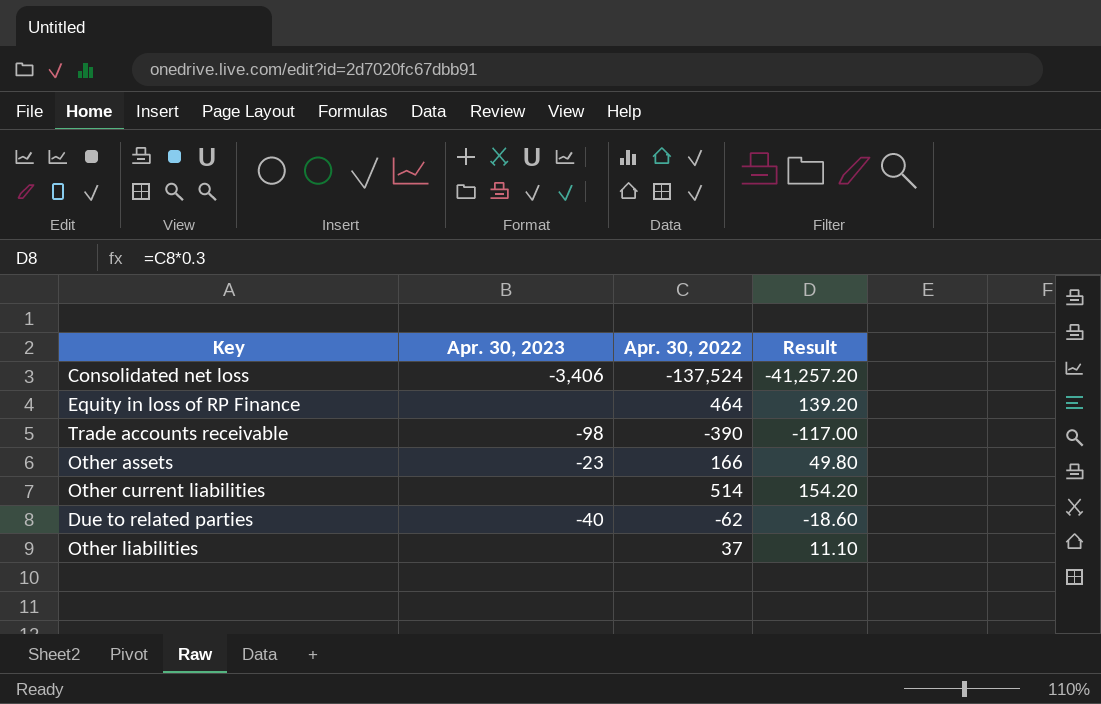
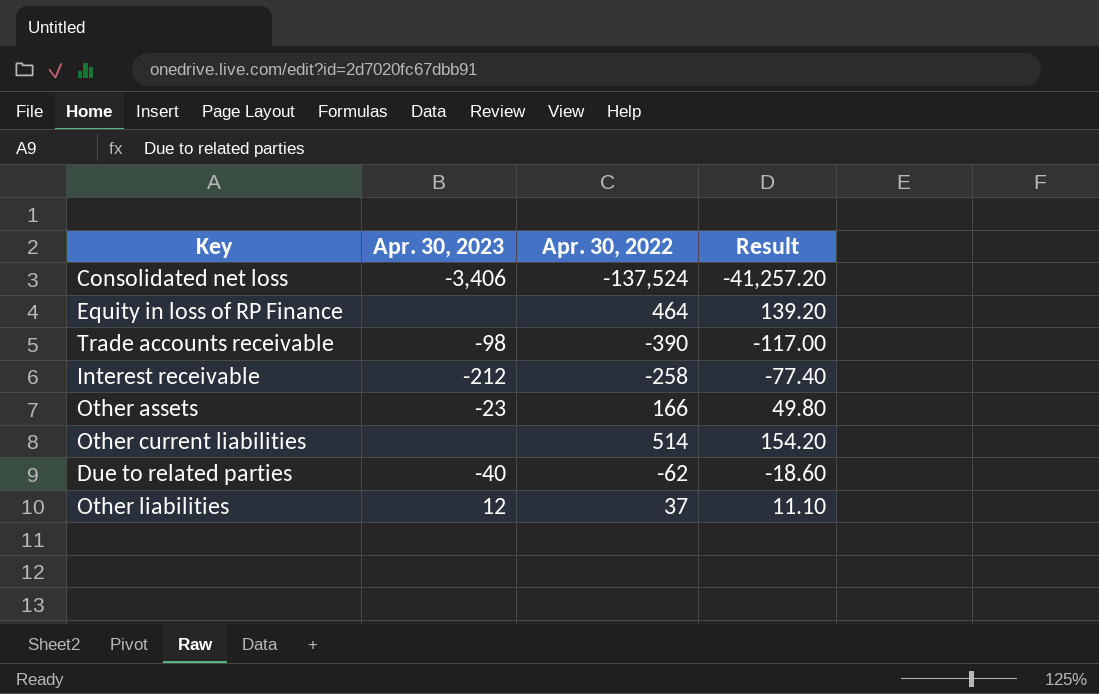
row Interest receivable: none -> -212 | -258 | -77.40
Other liabilities | Apr. 30, 2023: none -> 12

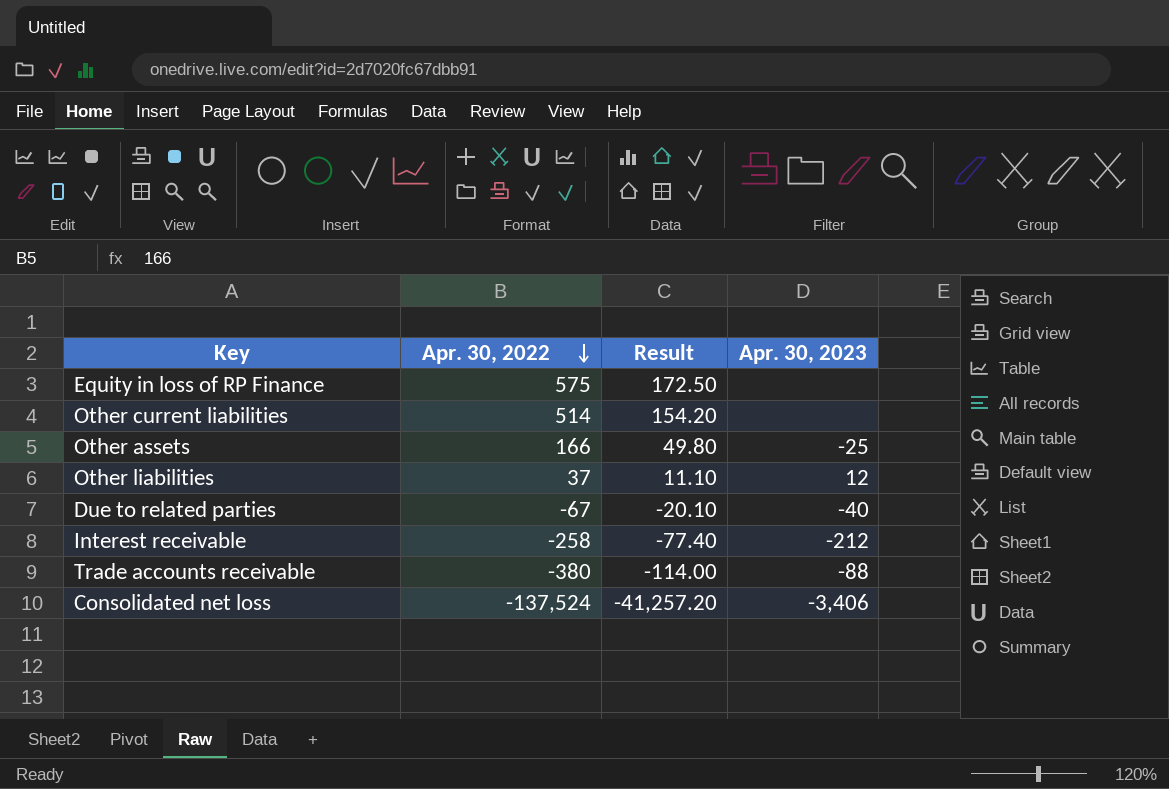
row order: none -> Apr. 30, 2022 descending
column Apr. 30, 2023 | position: 2 -> 4
Equity in loss of RP Finance | Apr. 30, 2022: 464 -> 575
Equity in loss of RP Finance | Result: 139.20 -> 172.50
Other assets | Apr. 30, 2023: -23 -> -25
Due to related parties | Apr. 30, 2022: -62 -> -67
Due to related parties | Result: -18.60 -> -20.10
Trade accounts receivable | Apr. 30, 2022: -390 -> -380
Trade accounts receivable | Result: -117.00 -> -114.00
Trade accounts receivable | Apr. 30, 2023: -98 -> -88

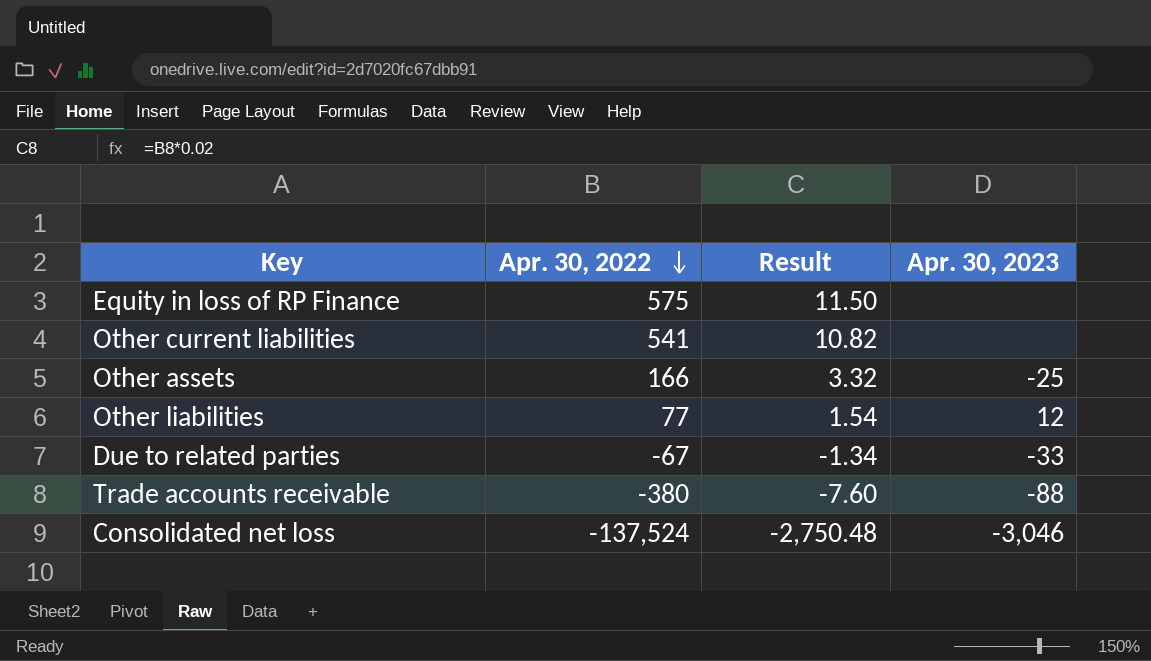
column Result | formula: [Apr. 30, 2022] * 0.3 -> [Apr. 30, 2022] * 0.02
row Interest receivable: -258 | -77.40 | -212 -> none
Other current liabilities | Apr. 30, 2022: 514 -> 541
Other liabilities | Apr. 30, 2022: 37 -> 77
Due to related parties | Apr. 30, 2023: -40 -> -33
Consolidated net loss | Apr. 30, 2023: -3,406 -> -3,046

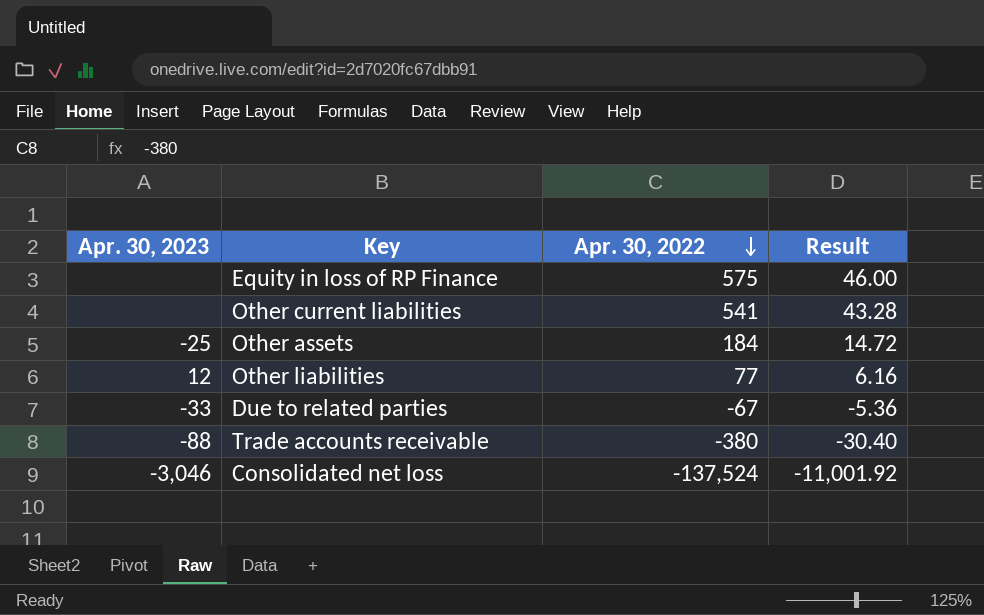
column Apr. 30, 2023 | position: 4 -> 1
column Result | formula: [Apr. 30, 2022] * 0.02 -> [Apr. 30, 2022] * 0.08
Other assets | Apr. 30, 2022: 166 -> 184

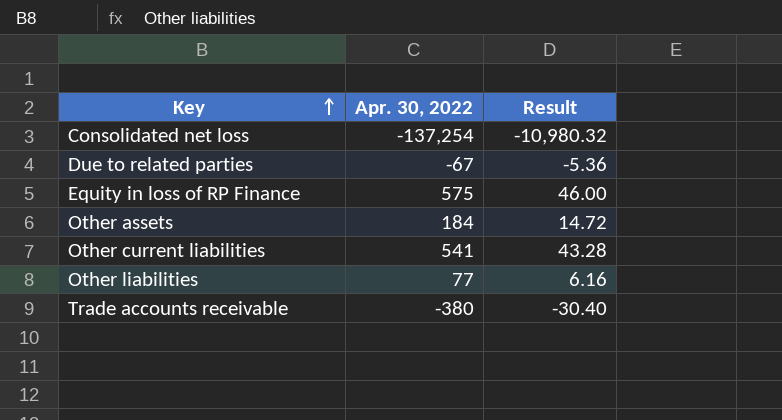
row order: Apr. 30, 2022 descending -> Key ascending
column Apr. 30, 2023 | position: 1 -> none
Consolidated net loss | Apr. 30, 2022: -137,524 -> -137,254
Consolidated net loss | Result: -11,001.92 -> -10,980.32

